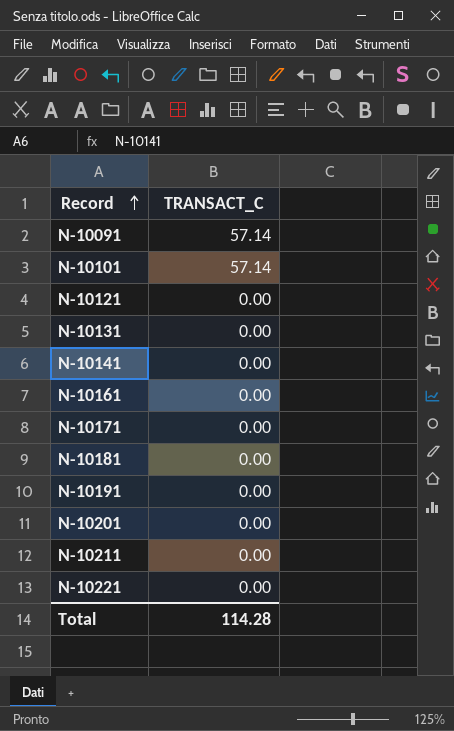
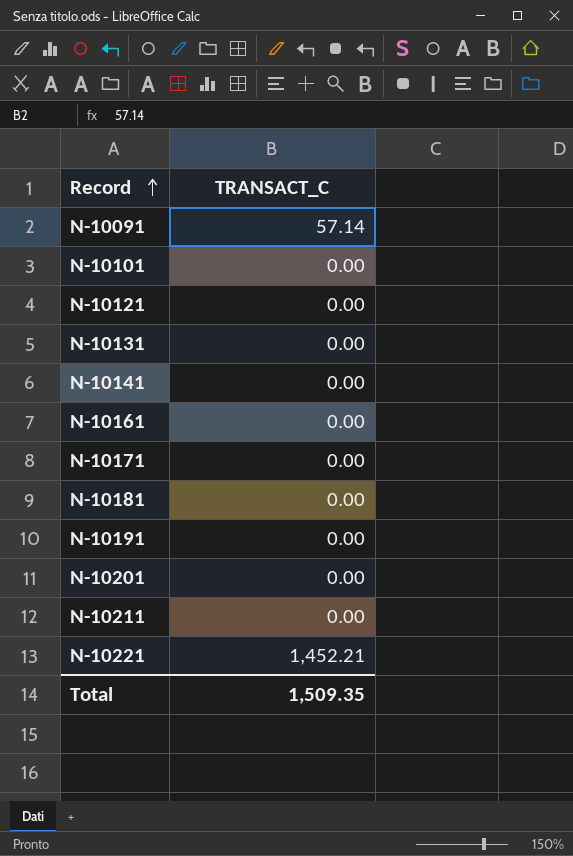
N-10101 | TRANSACT_C: 57.14 -> 0.00
N-10221 | TRANSACT_C: 0.00 -> 1,452.21
Total | TRANSACT_C: 114.28 -> 1,509.35

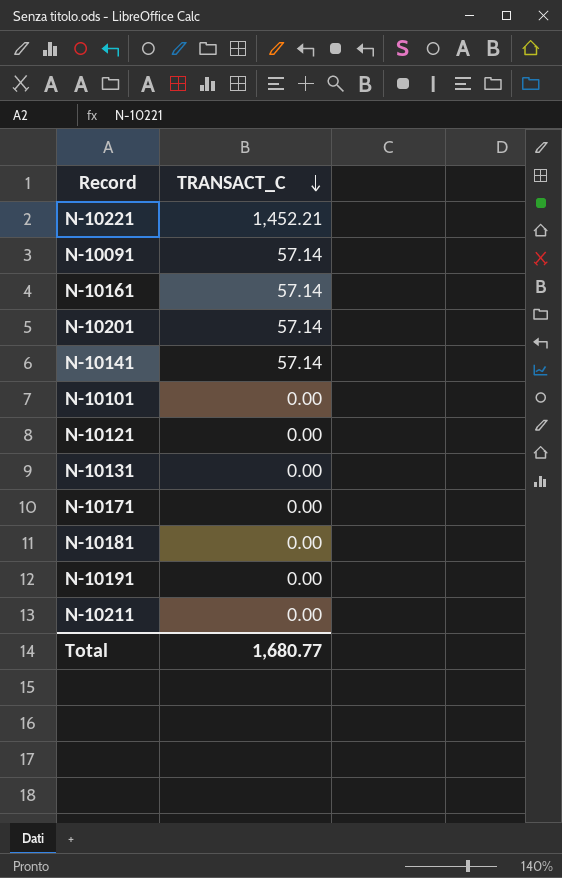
row order: Record ascending -> TRANSACT_C descending
N-10161 | TRANSACT_C: 0.00 -> 57.14
N-10201 | TRANSACT_C: 0.00 -> 57.14
N-10141 | TRANSACT_C: 0.00 -> 57.14
Total | TRANSACT_C: 1,509.35 -> 1,680.77

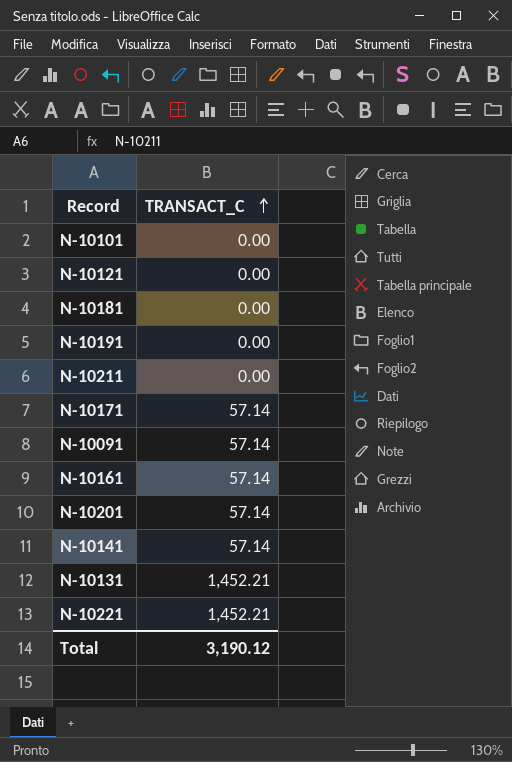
row order: TRANSACT_C descending -> TRANSACT_C ascending
N-10171 | TRANSACT_C: 0.00 -> 57.14
N-10131 | TRANSACT_C: 0.00 -> 1,452.21
Total | TRANSACT_C: 1,680.77 -> 3,190.12

